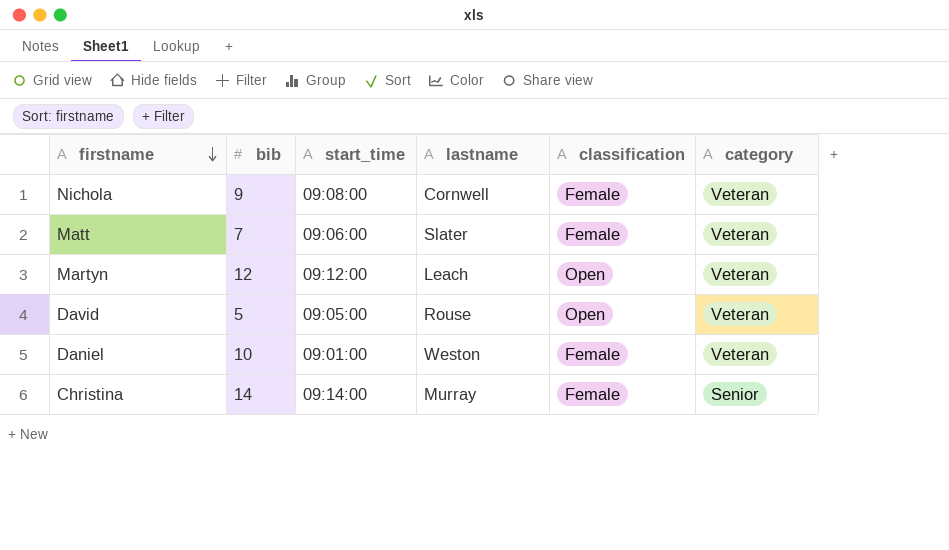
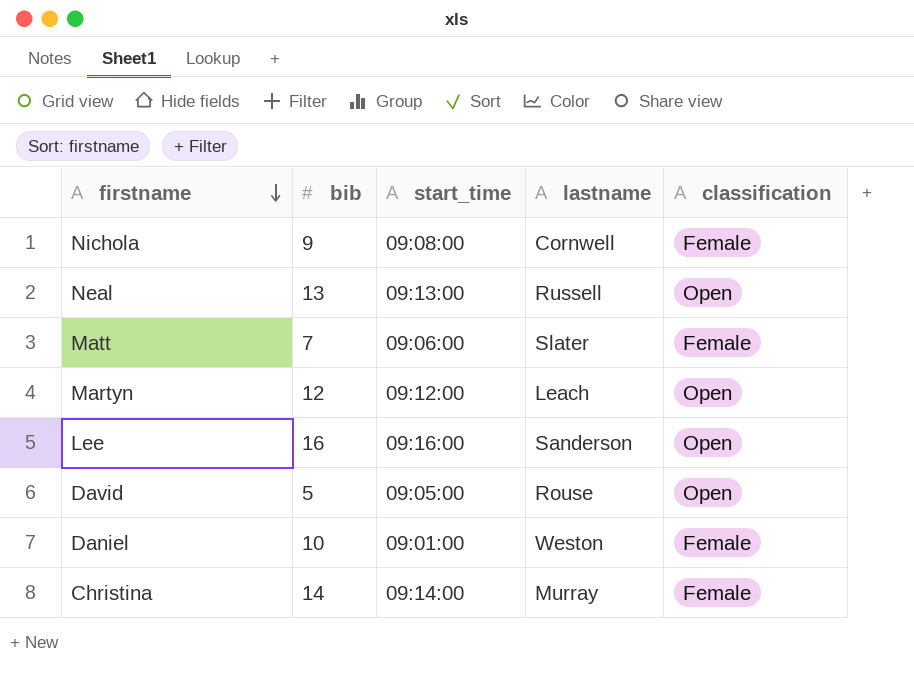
column category | position: 6 -> none
row Neal: none -> 13 | 09:13:00 | Russell | Open
row Lee: none -> 16 | 09:16:00 | Sanderson | Open

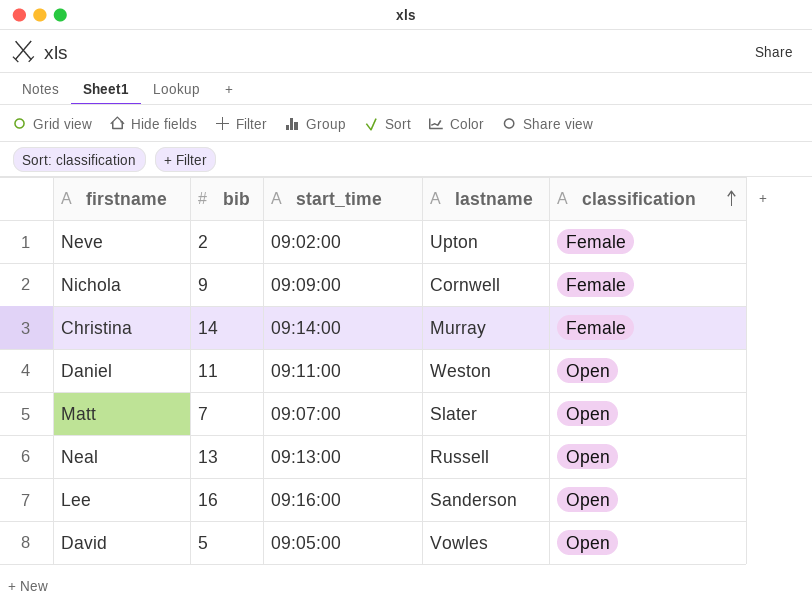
row order: firstname descending -> classification ascending
row Martyn: 12 | 09:12:00 | Leach | Open -> none
row Neve: none -> 2 | 09:02:00 | Upton | Female
Nichola | start_time: 09:08:00 -> 09:09:00
Daniel | bib: 10 -> 11
Daniel | start_time: 09:01:00 -> 09:11:00
Daniel | classification: Female -> Open
Matt | start_time: 09:06:00 -> 09:07:00
Matt | classification: Female -> Open
David | lastname: Rouse -> Vowles

